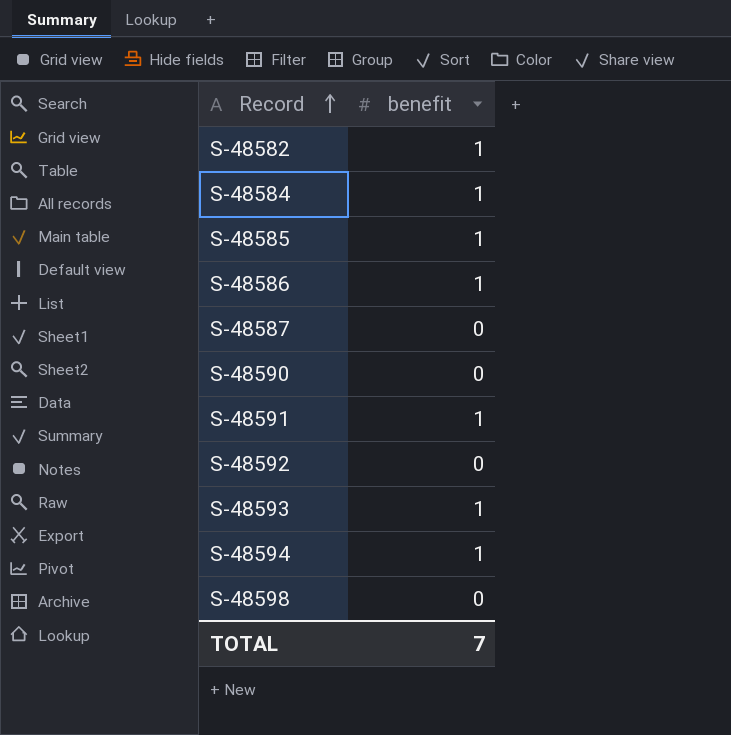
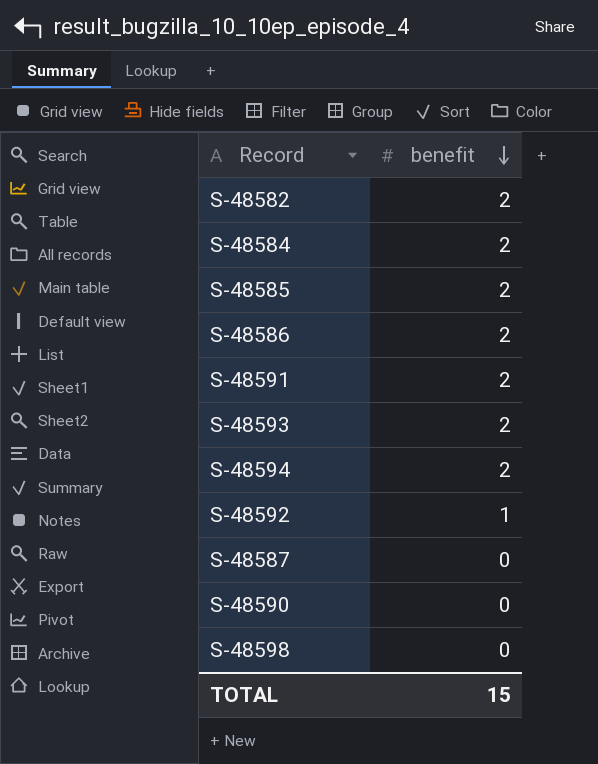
row order: Record ascending -> benefit descending
S-48582 | benefit: 1 -> 2
S-48584 | benefit: 1 -> 2
S-48585 | benefit: 1 -> 2
S-48586 | benefit: 1 -> 2
S-48591 | benefit: 1 -> 2
S-48593 | benefit: 1 -> 2
S-48594 | benefit: 1 -> 2
S-48592 | benefit: 0 -> 1
TOTAL | benefit: 7 -> 15

